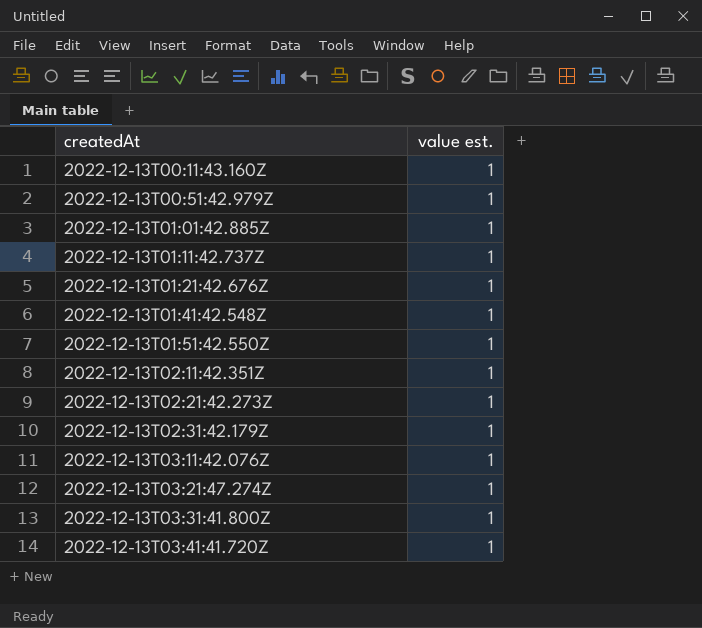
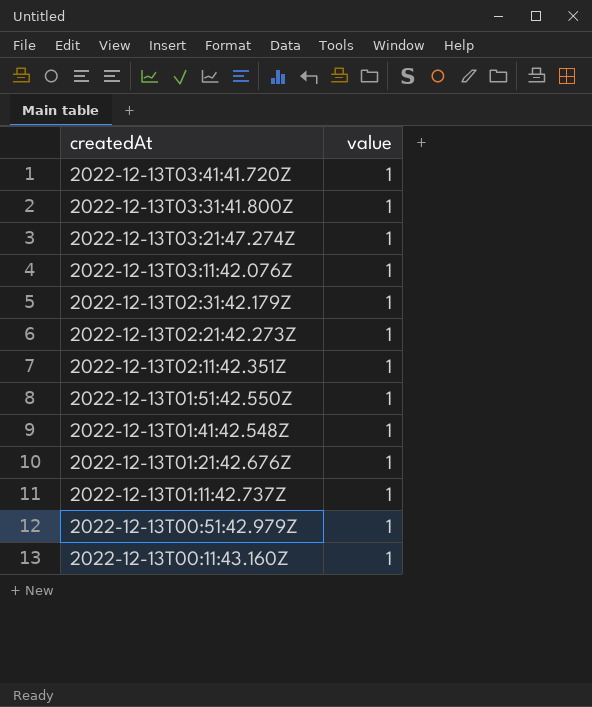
row order: createdAt ascending -> createdAt descending
column name: value est. -> value
row 2022-12-13T01:01:42.885Z: 1 -> none

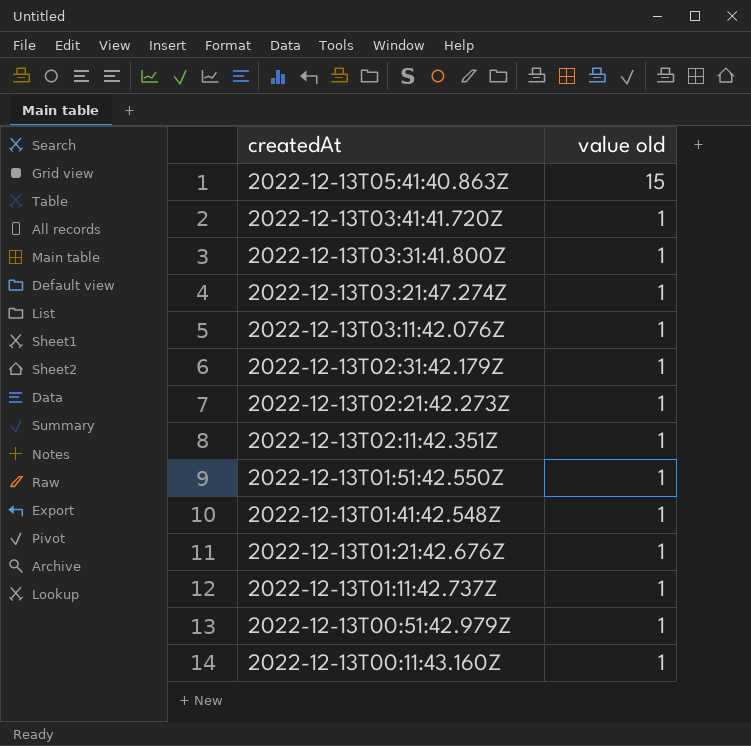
column name: value -> value old
row 2022-12-13T05:41:40.863Z: none -> 15

